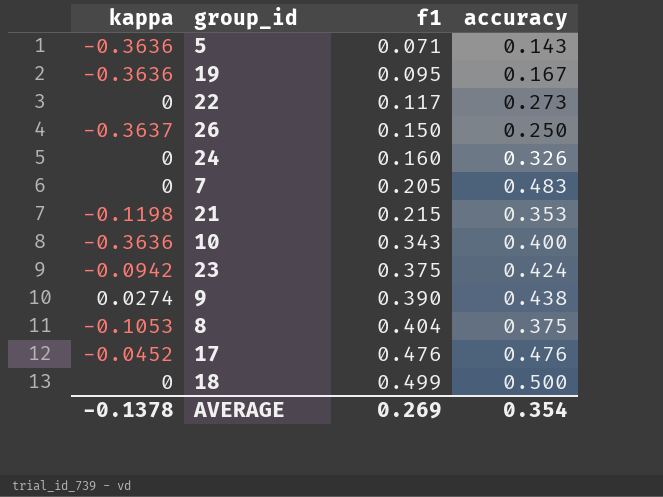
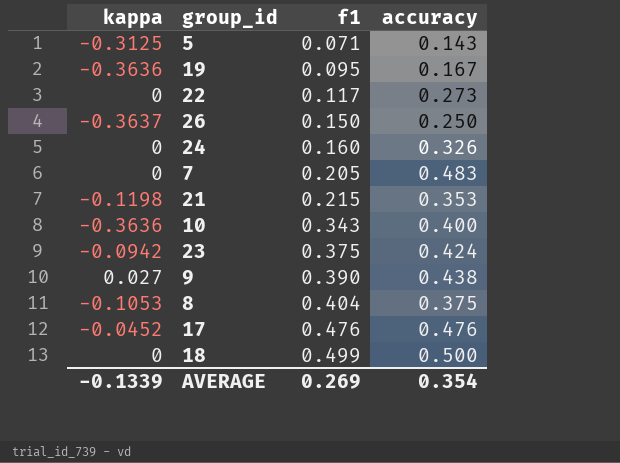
5 | kappa: -0.3636 -> -0.3125
9 | kappa: 0.0274 -> 0.027
AVERAGE | kappa: -0.1378 -> -0.1339

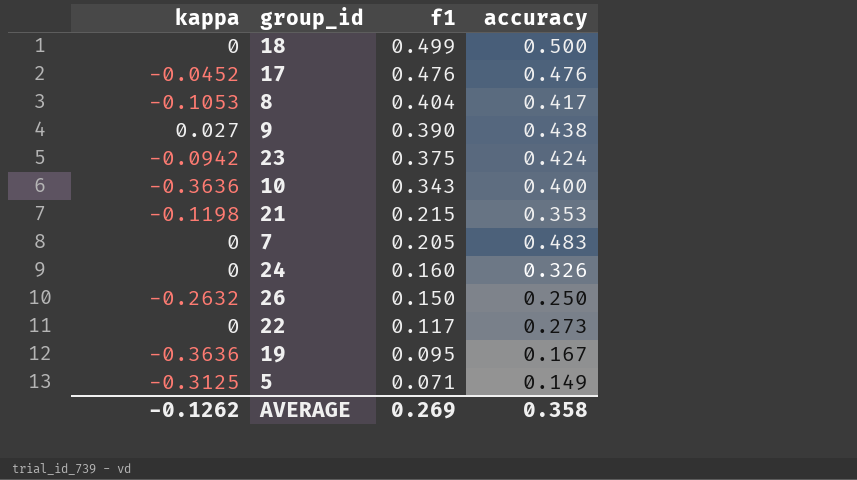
row order: f1 ascending -> f1 descending
8 | accuracy: 0.375 -> 0.417
26 | kappa: -0.3637 -> -0.2632
5 | accuracy: 0.143 -> 0.149
AVERAGE | kappa: -0.1339 -> -0.1262
AVERAGE | accuracy: 0.354 -> 0.358

